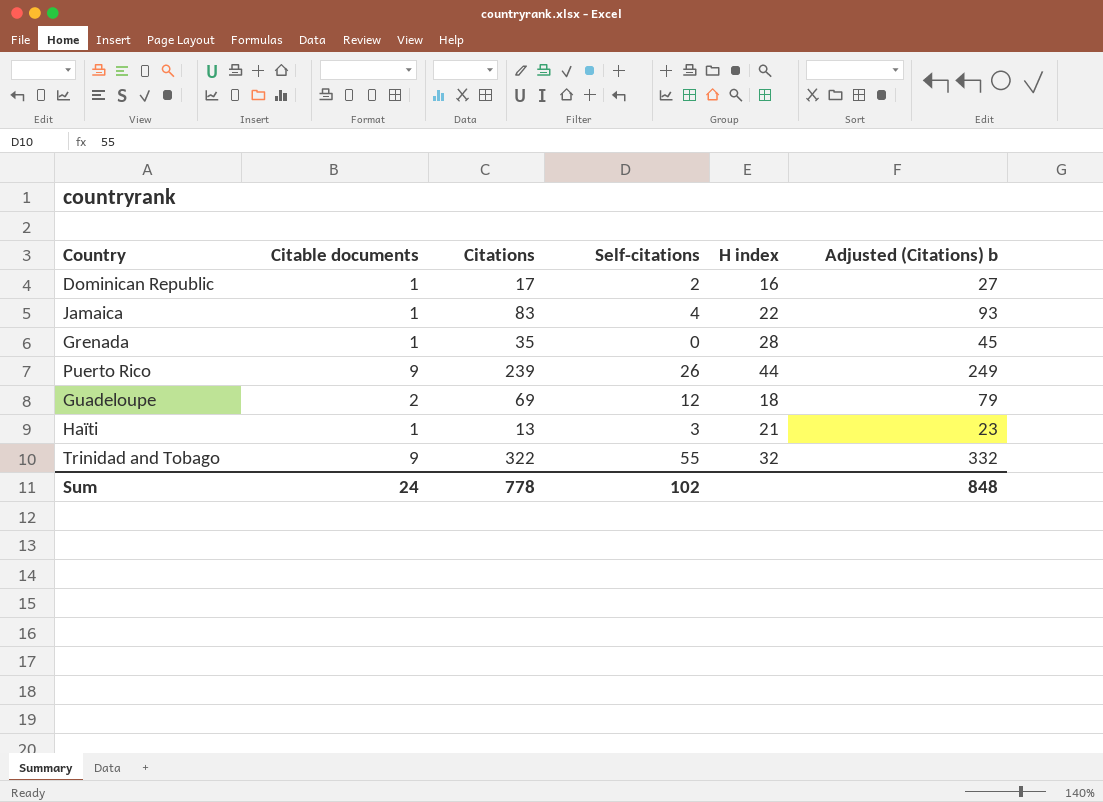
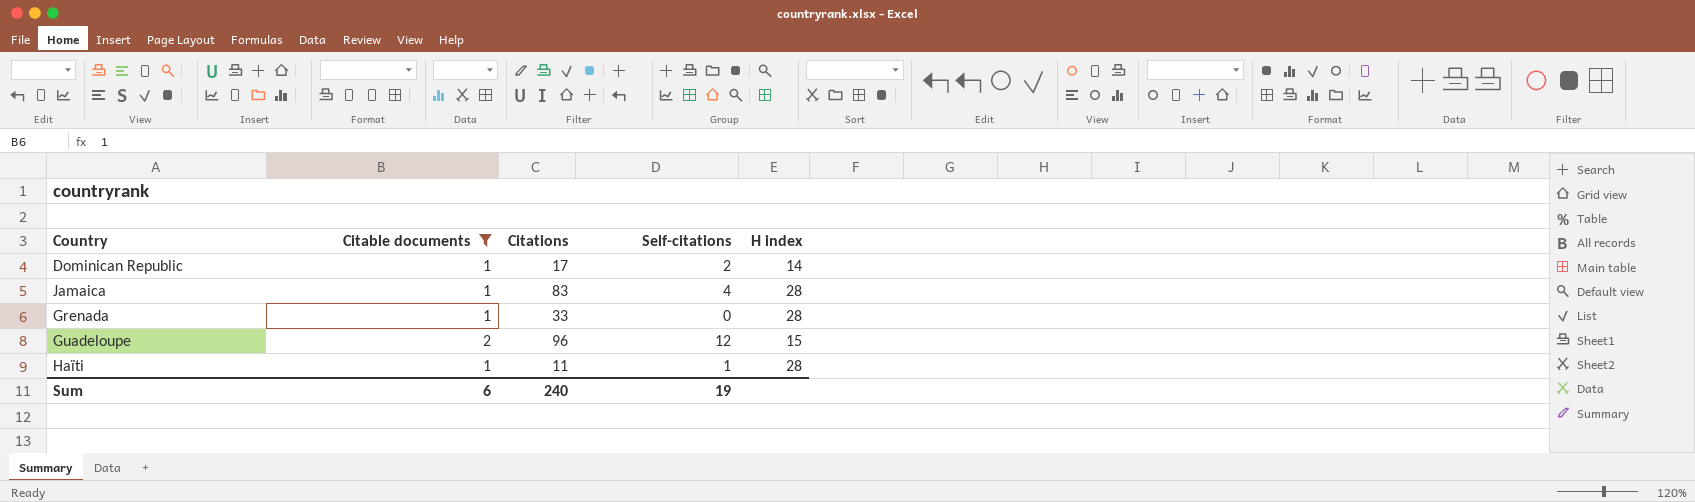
filter: none -> Citable documents != 9
column Adjusted (Citations) b | formula: [Citations] + 10 -> none
Dominican Republic | H index: 16 -> 14
Jamaica | H index: 22 -> 28
Grenada | Citations: 35 -> 33
Guadeloupe | Citations: 69 -> 96
Guadeloupe | H index: 18 -> 15
Haïti | Citations: 13 -> 11
Haïti | Self-citations: 3 -> 1
Haïti | H index: 21 -> 28
Sum | Citable documents: 24 -> 6
Sum | Citations: 778 -> 240
Sum | Self-citations: 102 -> 19

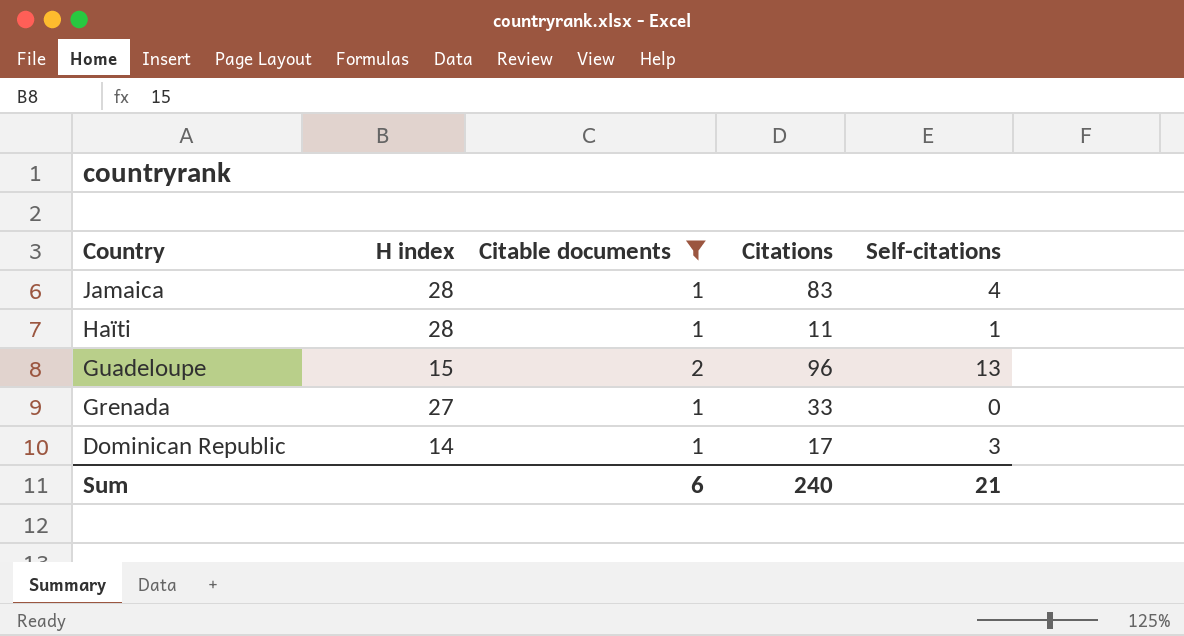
row order: none -> Country descending
column H index | position: 5 -> 2
Guadeloupe | Self-citations: 12 -> 13
Grenada | H index: 28 -> 27
Dominican Republic | Self-citations: 2 -> 3
Sum | Self-citations: 19 -> 21

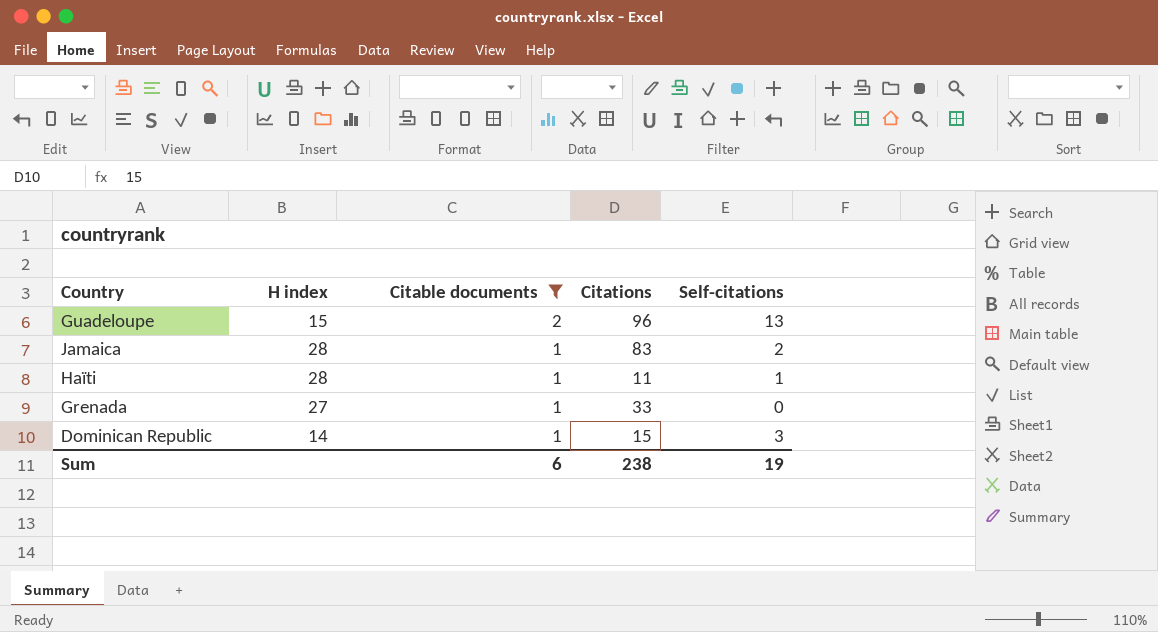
row order: Country descending -> Citable documents descending
Jamaica | Self-citations: 4 -> 2
Dominican Republic | Citations: 17 -> 15
Sum | Citations: 240 -> 238
Sum | Self-citations: 21 -> 19

